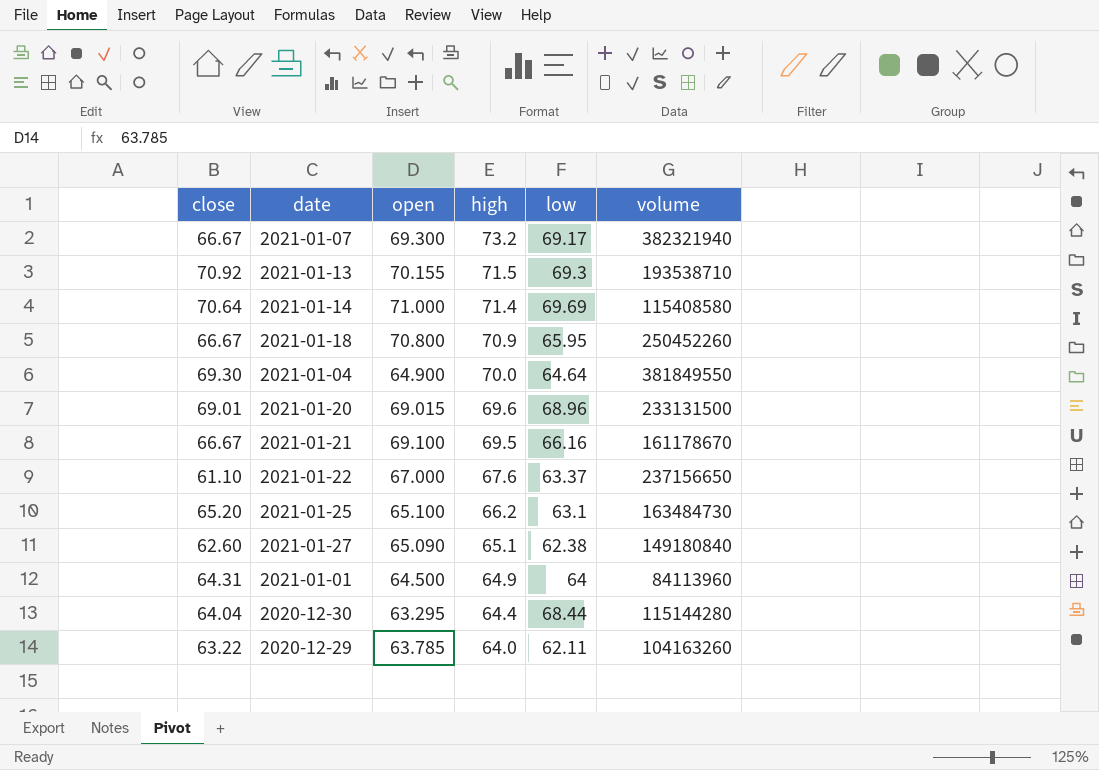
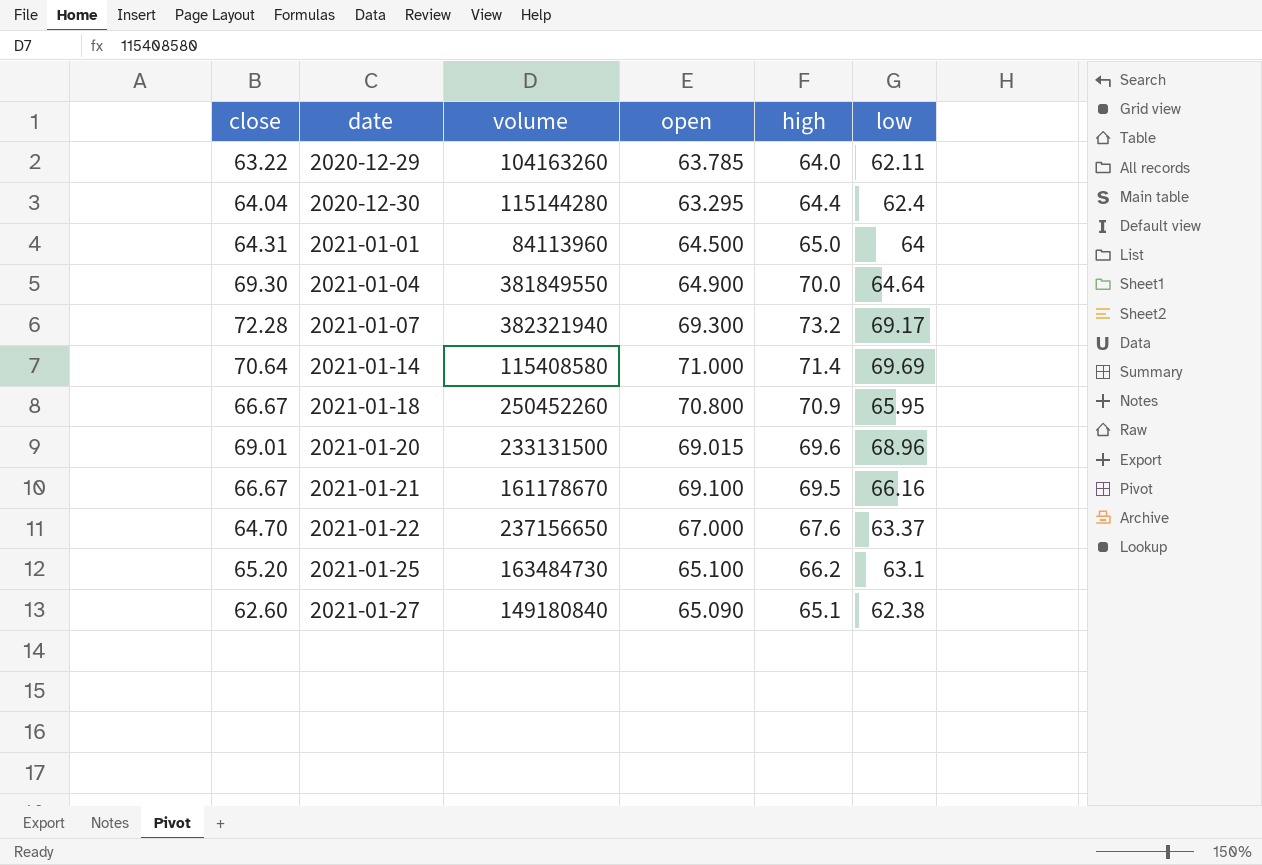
row order: high descending -> date ascending
column volume | position: 6 -> 3
row 2021-01-13: 70.92 | 70.155 | 71.5 | 69.3 | 193538710 -> none
2020-12-30 | low: 68.44 -> 62.4
2021-01-01 | high: 64.9 -> 65.0
2021-01-07 | close: 66.67 -> 72.28
2021-01-22 | close: 61.10 -> 64.70

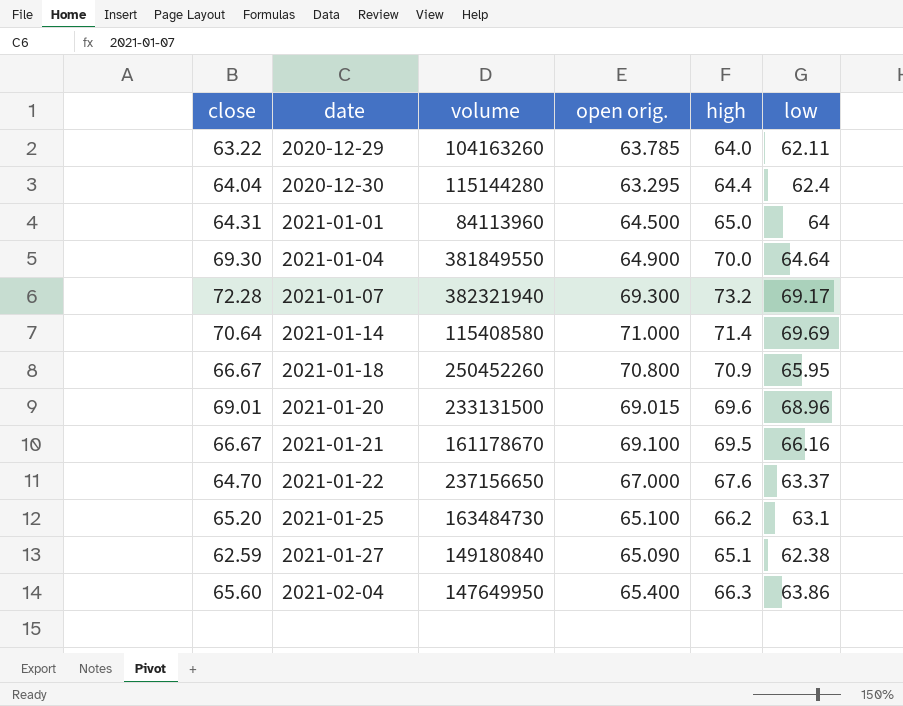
column name: open -> open orig.
2021-01-27 | close: 62.60 -> 62.59
row 2021-02-04: none -> 65.60 | 147649950 | 65.400 | 66.3 | 63.86

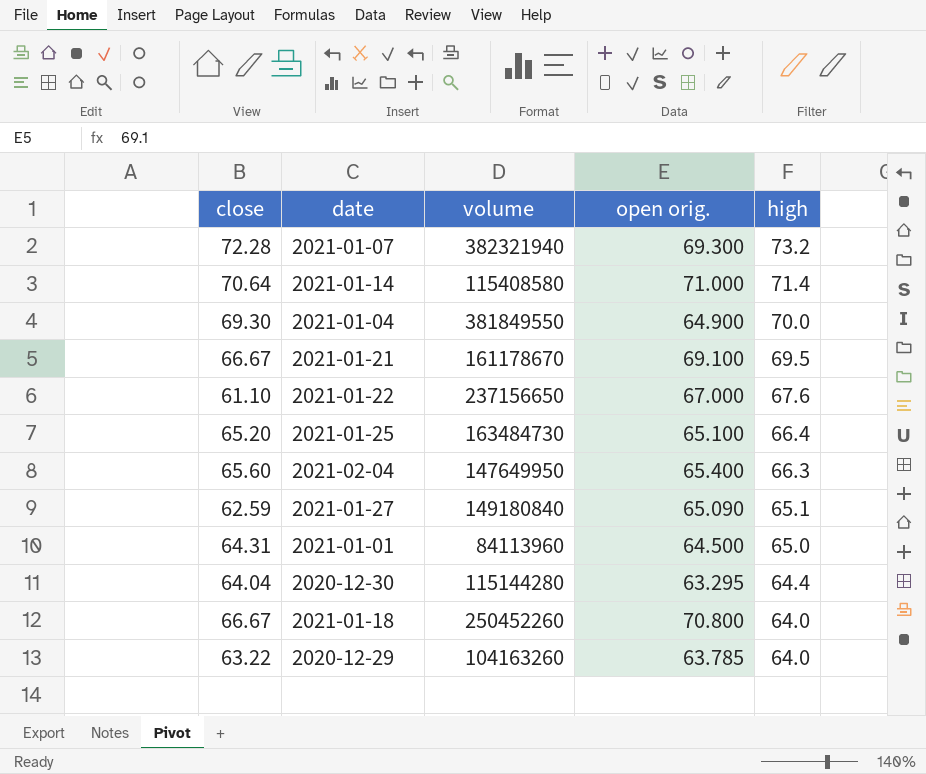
row order: date ascending -> high descending
column low | position: 6 -> none
row 2021-01-20: 69.01 | 233131500 | 69.015 | 69.6 | 68.96 -> none
2021-01-22 | close: 64.70 -> 61.10
2021-01-25 | high: 66.2 -> 66.4
2021-01-18 | high: 70.9 -> 64.0

